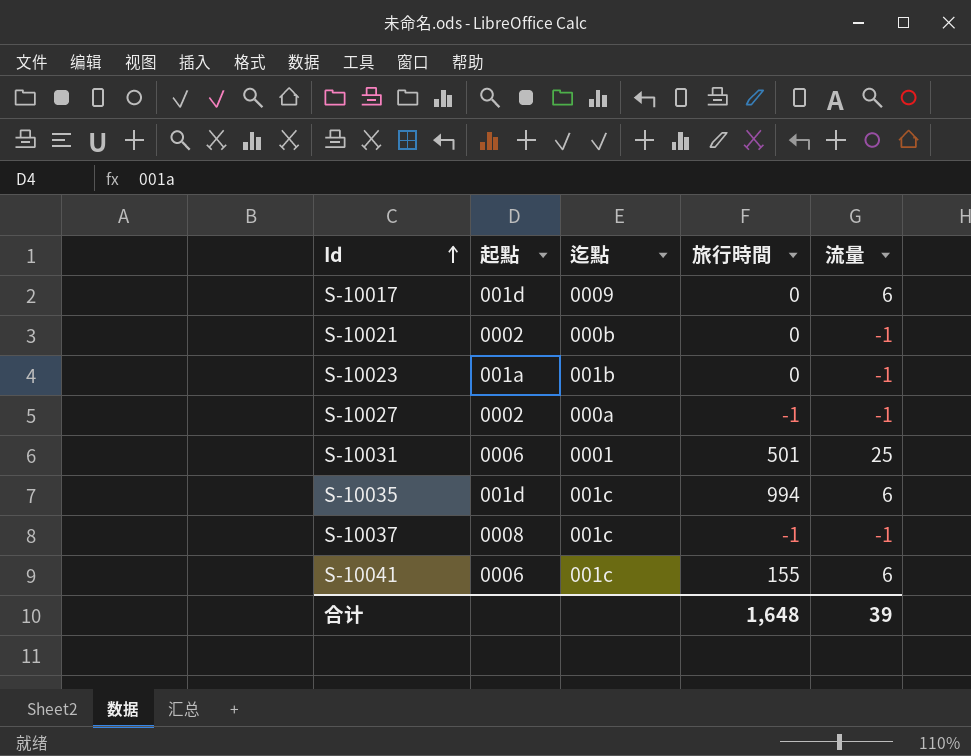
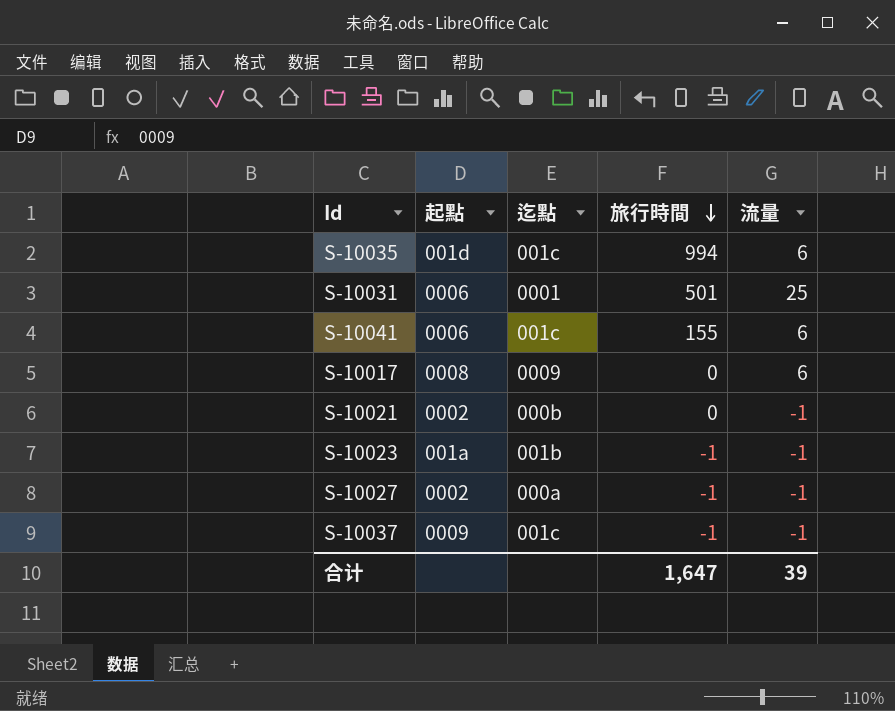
row order: Id ascending -> 旅行時間 descending
S-10017 | 起點: 001d -> 0008
S-10023 | 旅行時間: 0 -> -1
S-10037 | 起點: 0008 -> 0009
合计 | 旅行時間: 1,648 -> 1,647

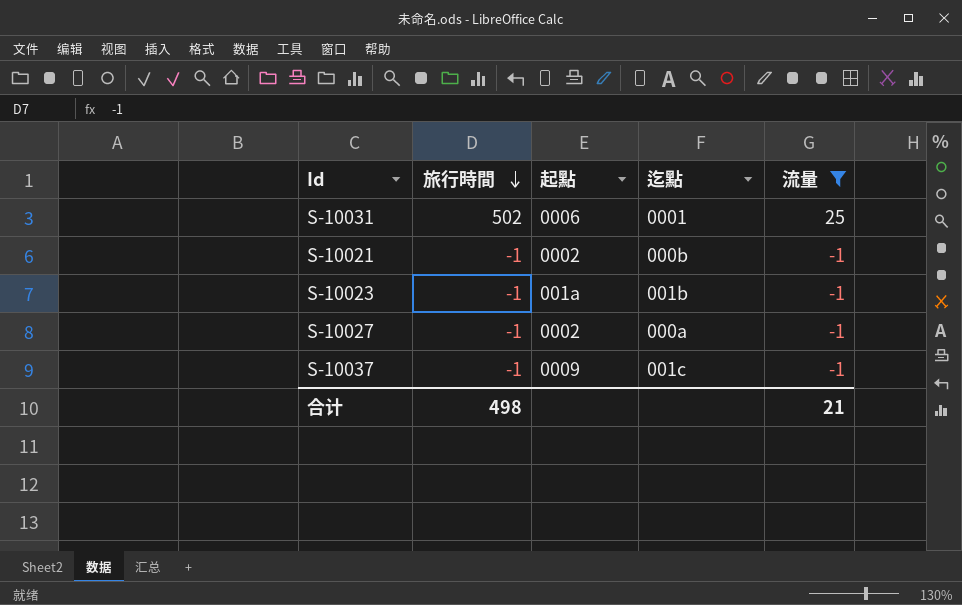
filter: none -> 流量 != 6
column 旅行時間 | position: 4 -> 2
S-10031 | 旅行時間: 501 -> 502
S-10021 | 旅行時間: 0 -> -1
合计 | 旅行時間: 1,647 -> 498
合计 | 流量: 39 -> 21

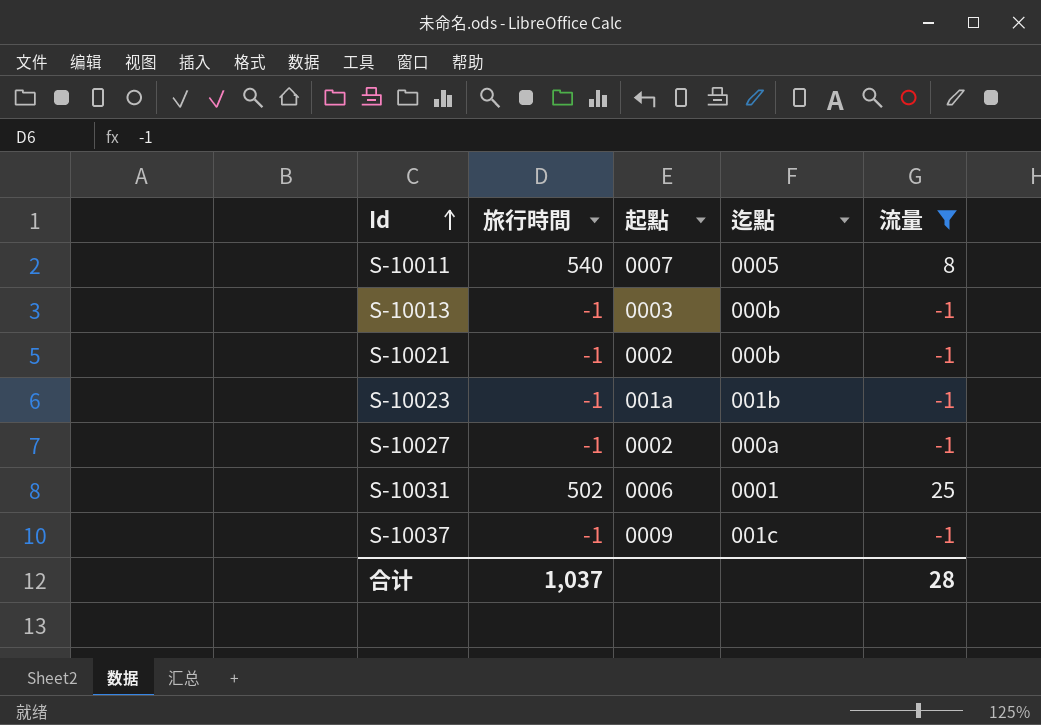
row order: 旅行時間 descending -> Id ascending
row S-10011: none -> 540 | 0007 | 0005 | 8
row S-10013: none -> -1 | 0003 | 000b | -1
合计 | 旅行時間: 498 -> 1,037
合计 | 流量: 21 -> 28

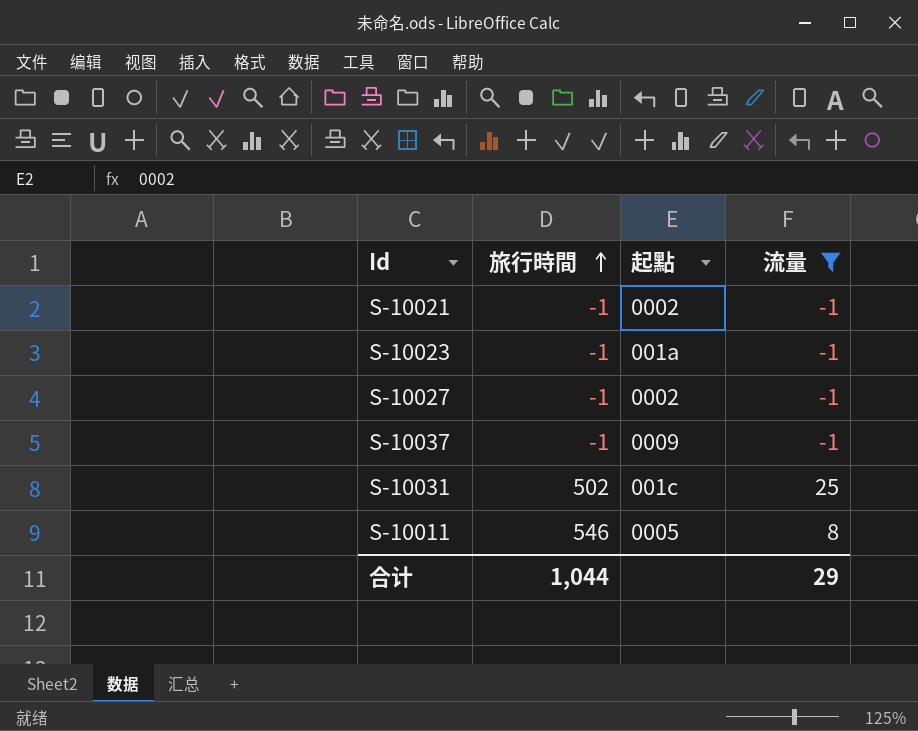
row order: Id ascending -> 旅行時間 ascending
column 迄點 | position: 4 -> none
row S-10013: -1 | 0003 | 000b | -1 -> none
S-10031 | 起點: 0006 -> 001c
S-10011 | 旅行時間: 540 -> 546
S-10011 | 起點: 0007 -> 0005
合计 | 旅行時間: 1,037 -> 1,044
合计 | 流量: 28 -> 29

